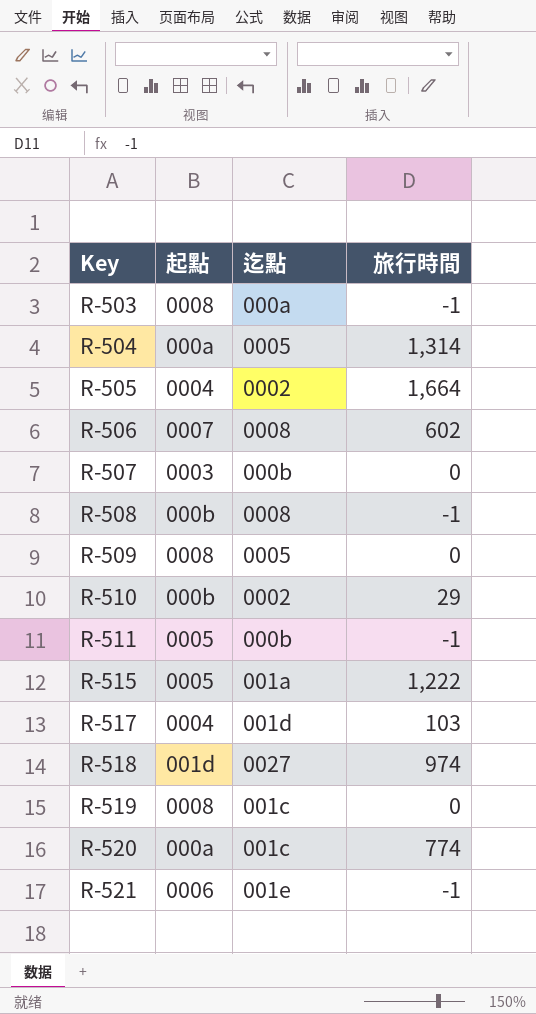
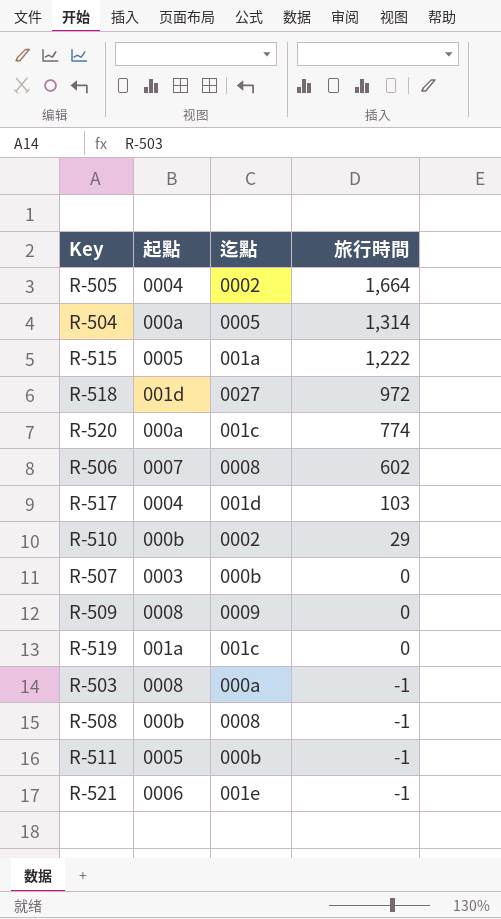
row order: Key ascending -> 旅行時間 descending
R-518 | 旅行時間: 974 -> 972
R-509 | 迄點: 0005 -> 0009
R-519 | 起點: 0008 -> 001a

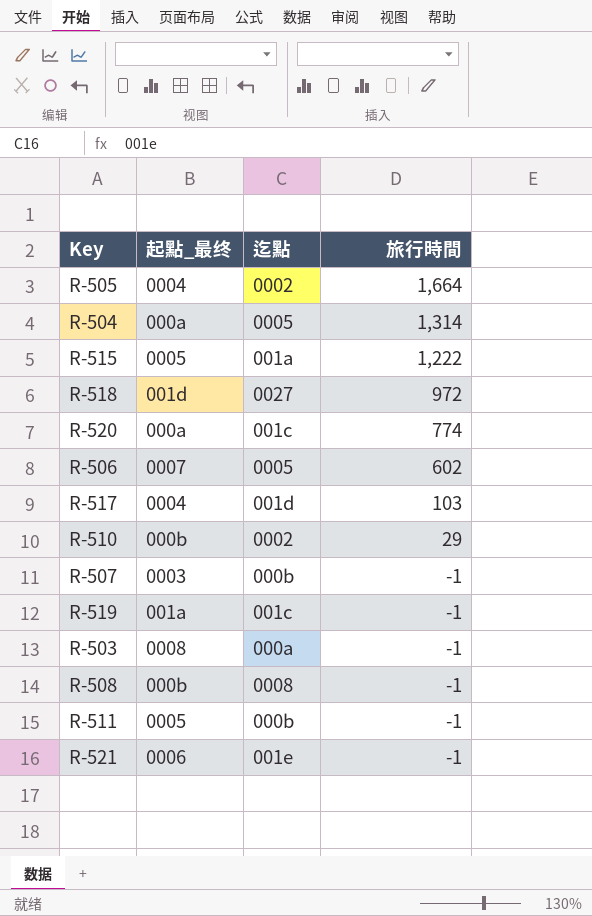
column name: 起點 -> 起點_最终
row R-509: 0008 | 0009 | 0 -> none
R-506 | 迄點: 0008 -> 0005
R-507 | 旅行時間: 0 -> -1
R-519 | 旅行時間: 0 -> -1

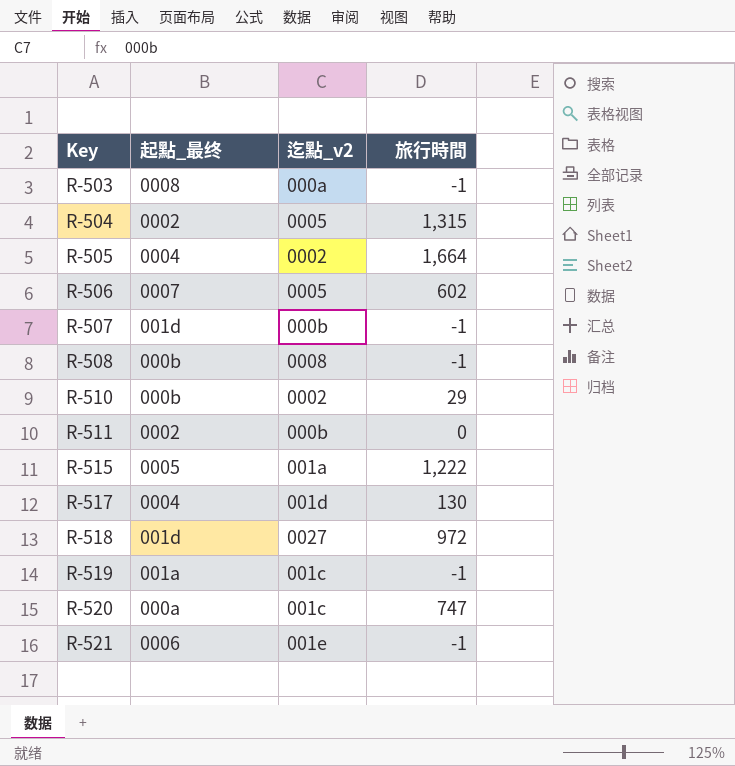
row order: 旅行時間 descending -> Key ascending
column name: 迄點 -> 迄點_v2
R-504 | 起點_最终: 000a -> 0002
R-504 | 旅行時間: 1,314 -> 1,315
R-507 | 起點_最终: 0003 -> 001d
R-511 | 起點_最终: 0005 -> 0002
R-511 | 旅行時間: -1 -> 0
R-517 | 旅行時間: 103 -> 130
R-520 | 旅行時間: 774 -> 747

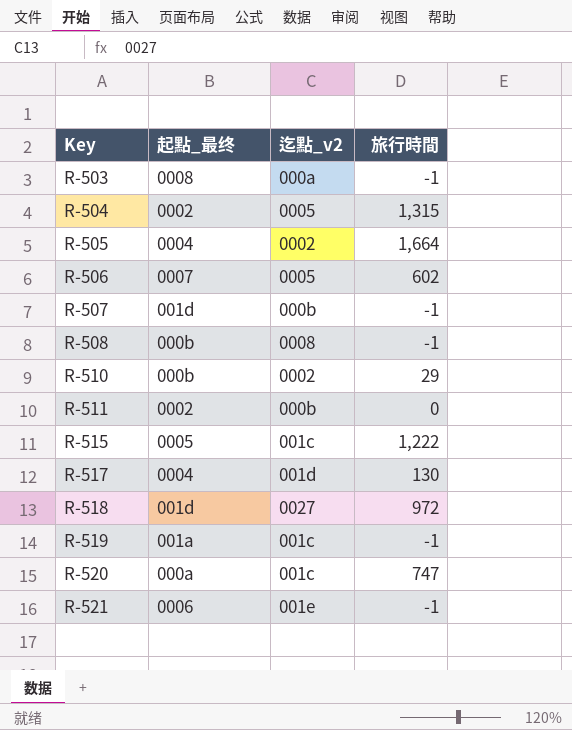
R-515 | 迄點_v2: 001a -> 001c

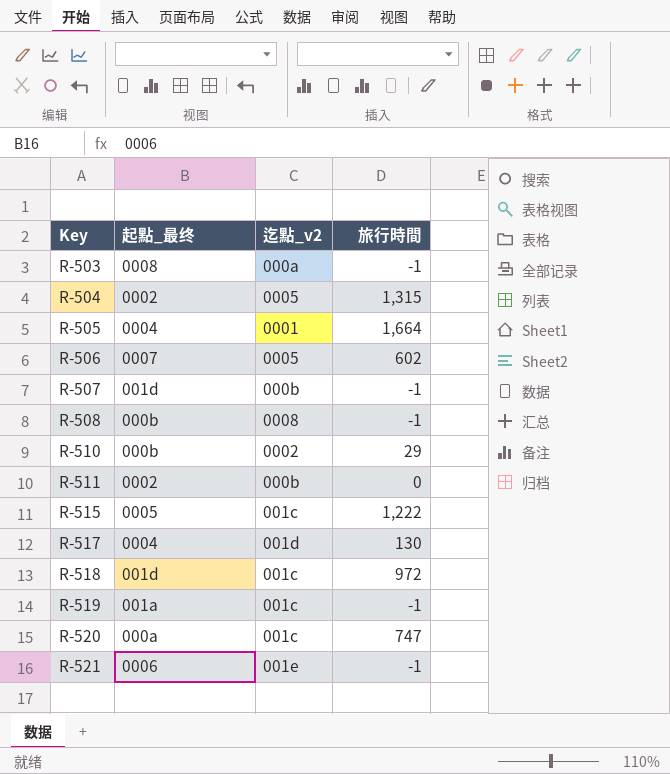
R-505 | 迄點_v2: 0002 -> 0001
R-518 | 迄點_v2: 0027 -> 001c

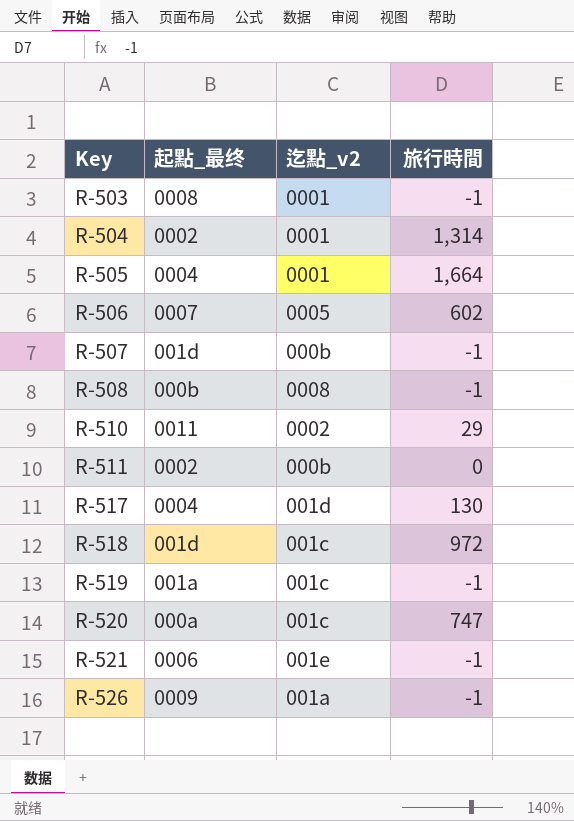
row R-515: 0005 | 001c | 1,222 -> none
R-503 | 迄點_v2: 000a -> 0001
R-504 | 迄點_v2: 0005 -> 0001
R-504 | 旅行時間: 1,315 -> 1,314
R-510 | 起點_最终: 000b -> 0011
row R-526: none -> 0009 | 001a | -1

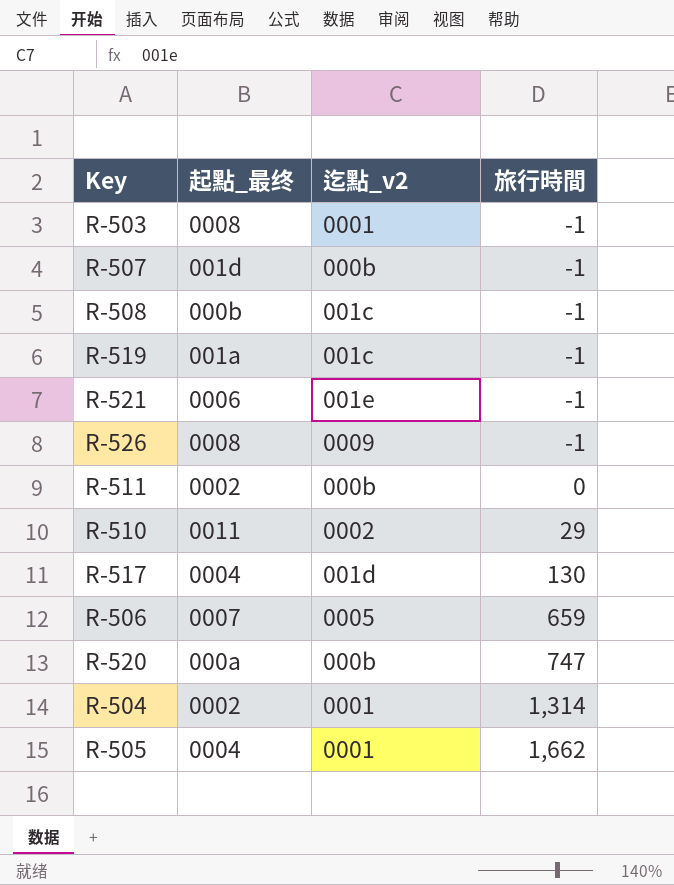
row order: Key ascending -> 旅行時間 ascending
row R-518: 001d | 001c | 972 -> none
R-508 | 迄點_v2: 0008 -> 001c
R-526 | 起點_最终: 0009 -> 0008
R-526 | 迄點_v2: 001a -> 0009
R-506 | 旅行時間: 602 -> 659
R-520 | 迄點_v2: 001c -> 000b
R-505 | 旅行時間: 1,664 -> 1,662

